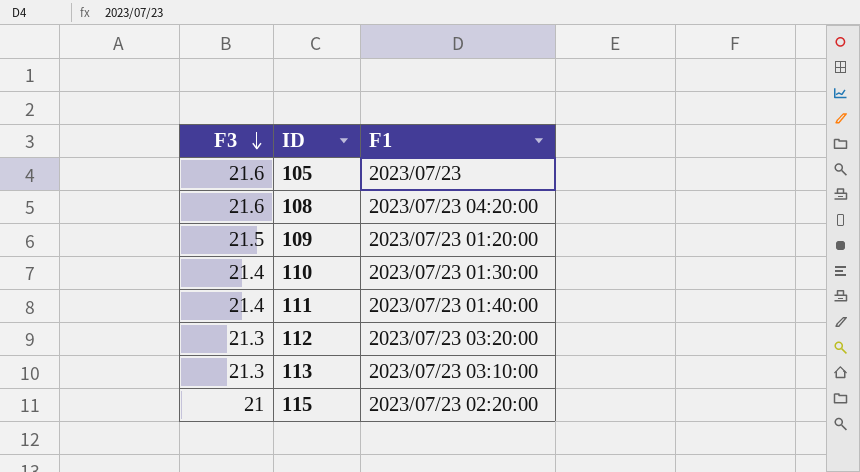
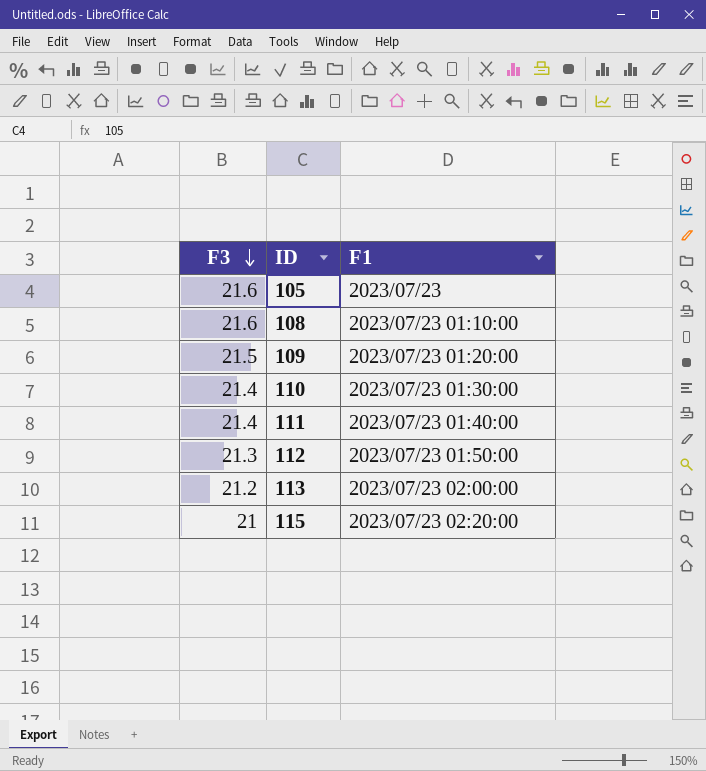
108 | F1: 2023/07/23 04:20:00 -> 2023/07/23 01:10:00
112 | F1: 2023/07/23 03:20:00 -> 2023/07/23 01:50:00
113 | F3: 21.3 -> 21.2
113 | F1: 2023/07/23 03:10:00 -> 2023/07/23 02:00:00

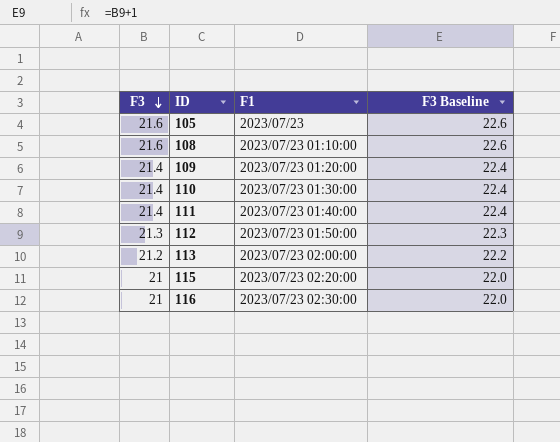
column F3 Baseline | formula: none -> [F3] + 1
109 | F3: 21.5 -> 21.4
row 116: none -> 21 | 2023/07/23 02:30:00 | 22.0

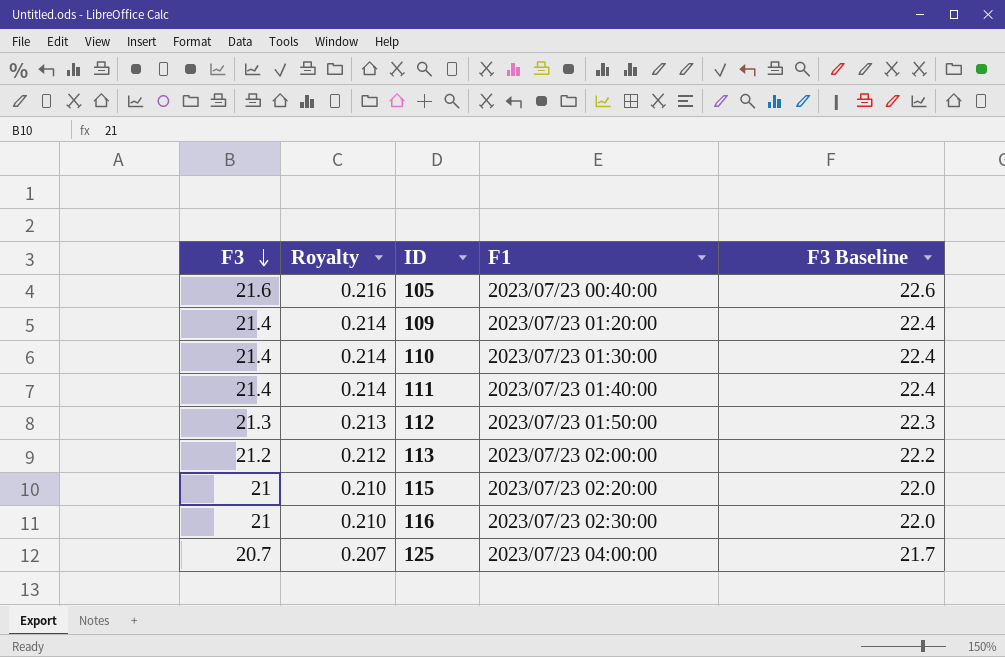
column Royalty | formula: none -> [F3] * 0.01
row 108: 21.6 | 2023/07/23 01:10:00 | 22.6 -> none
105 | F1: 2023/07/23 -> 2023/07/23 00:40:00
row 125: none -> 20.7 | 0.207 | 2023/07/23 04:00:00 | 21.7

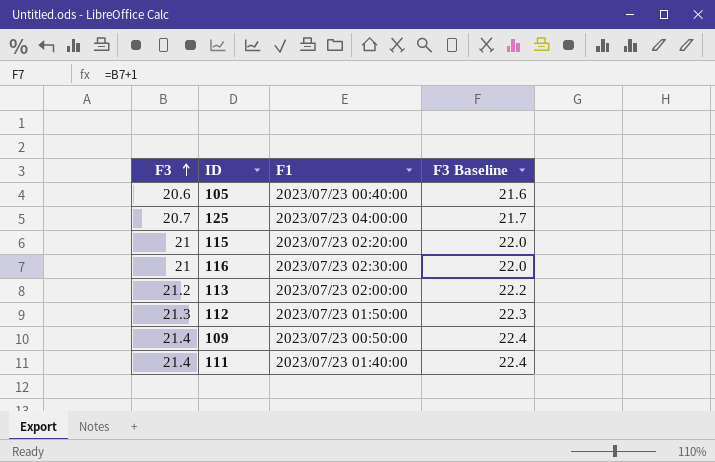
row order: F3 descending -> F3 ascending
column Royalty | formula: [F3] * 0.01 -> none
row 110: 21.4 | 0.214 | 2023/07/23 01:30:00 | 22.4 -> none
105 | F3: 21.6 -> 20.6
105 | F3 Baseline: 22.6 -> 21.6
109 | F1: 2023/07/23 01:20:00 -> 2023/07/23 00:50:00

